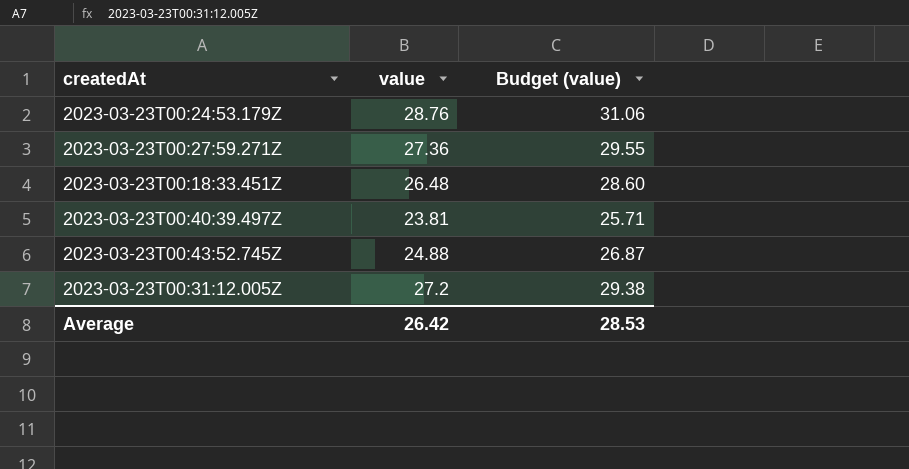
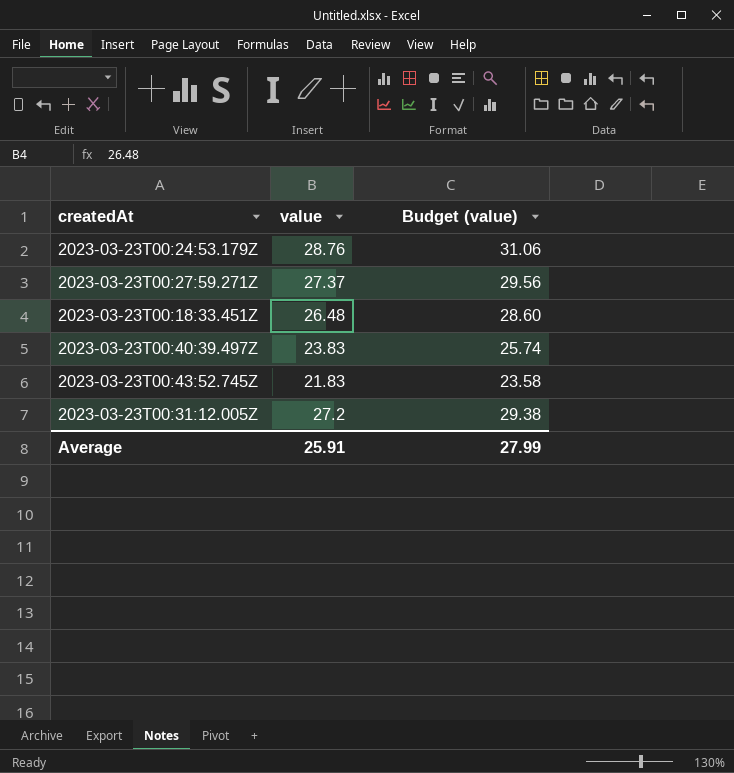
2023-03-23T00:27:59.271Z | value: 27.36 -> 27.37
2023-03-23T00:27:59.271Z | Budget (value): 29.55 -> 29.56
2023-03-23T00:40:39.497Z | value: 23.81 -> 23.83
2023-03-23T00:40:39.497Z | Budget (value): 25.71 -> 25.74
2023-03-23T00:43:52.745Z | value: 24.88 -> 21.83
2023-03-23T00:43:52.745Z | Budget (value): 26.87 -> 23.58
Average | value: 26.42 -> 25.91
Average | Budget (value): 28.53 -> 27.99

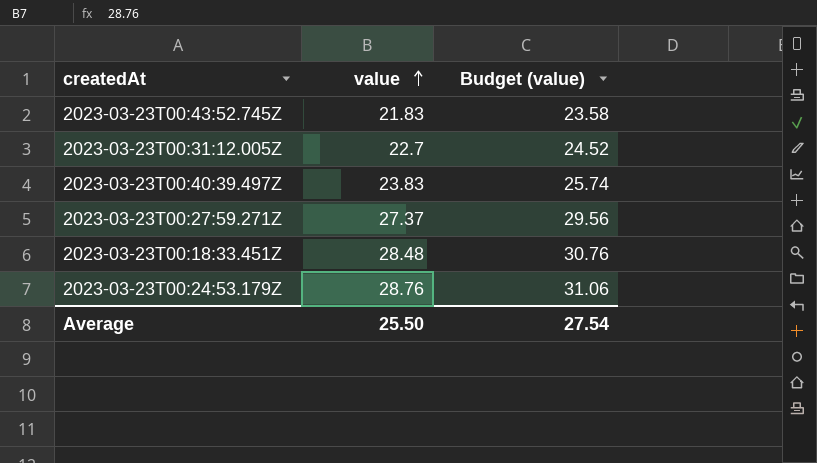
row order: none -> value ascending
2023-03-23T00:31:12.005Z | value: 27.2 -> 22.7
2023-03-23T00:31:12.005Z | Budget (value): 29.38 -> 24.52
2023-03-23T00:18:33.451Z | value: 26.48 -> 28.48
2023-03-23T00:18:33.451Z | Budget (value): 28.60 -> 30.76
Average | value: 25.91 -> 25.50
Average | Budget (value): 27.99 -> 27.54

